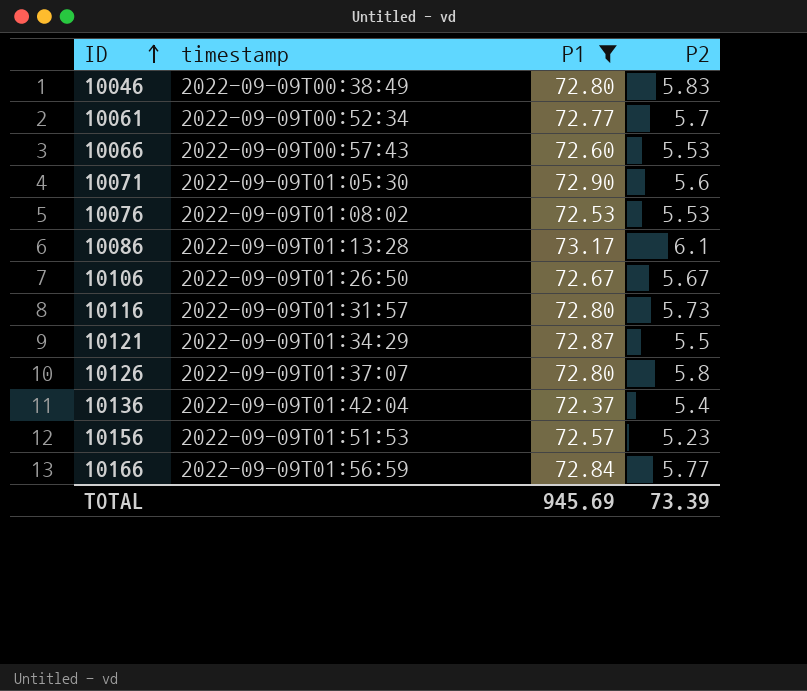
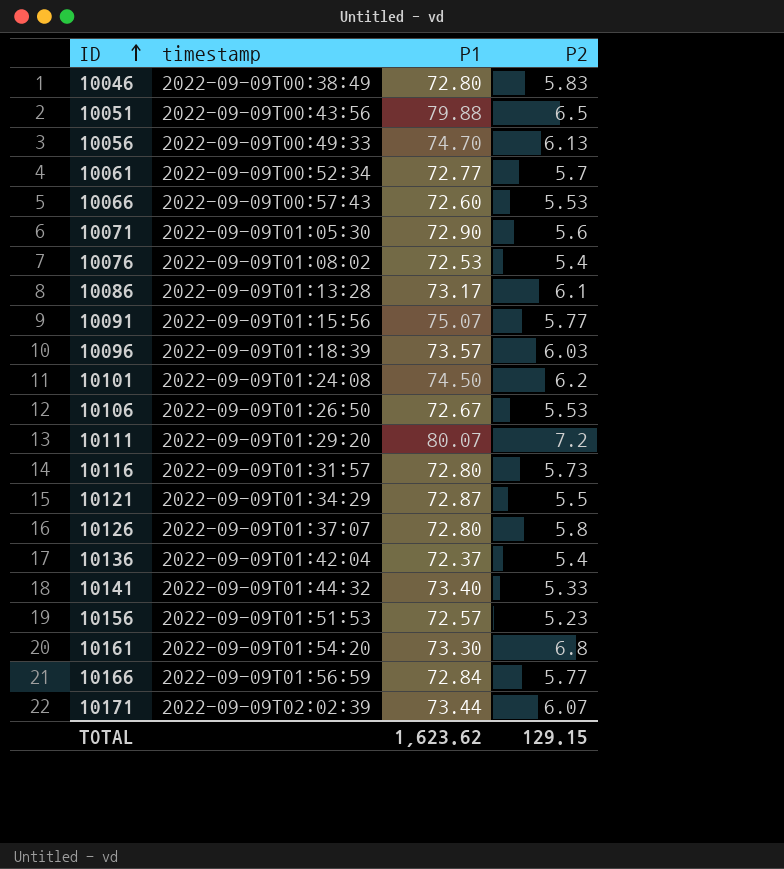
filter: P1 <= 73.17 -> none
10076 | P2: 5.53 -> 5.4
10106 | P2: 5.67 -> 5.53
TOTAL | P1: 945.69 -> 1,623.62
TOTAL | P2: 73.39 -> 129.15

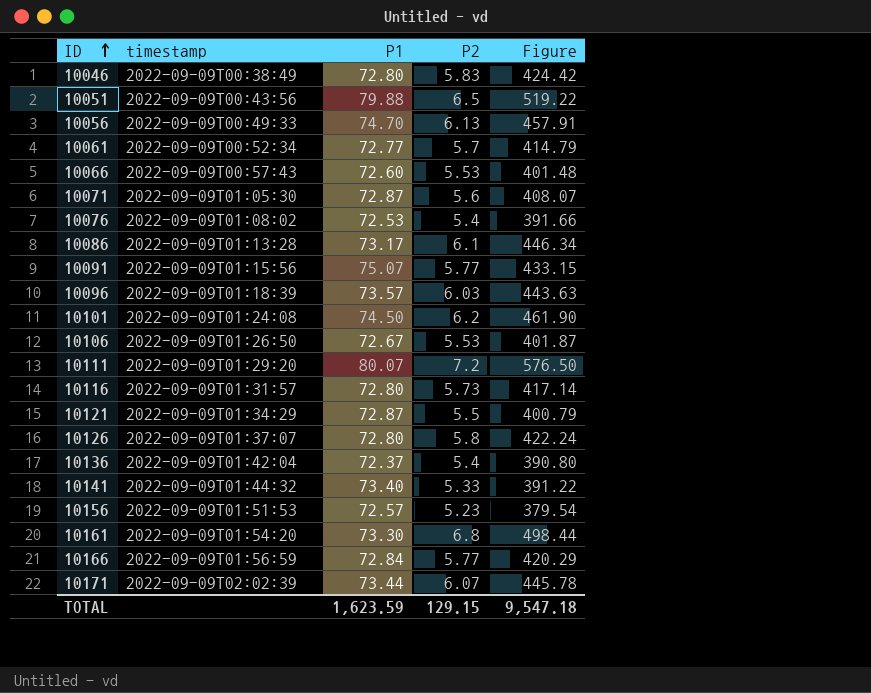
column Figure | formula: none -> [P1] * [P2]
10071 | P1: 72.90 -> 72.87
TOTAL | P1: 1,623.62 -> 1,623.59

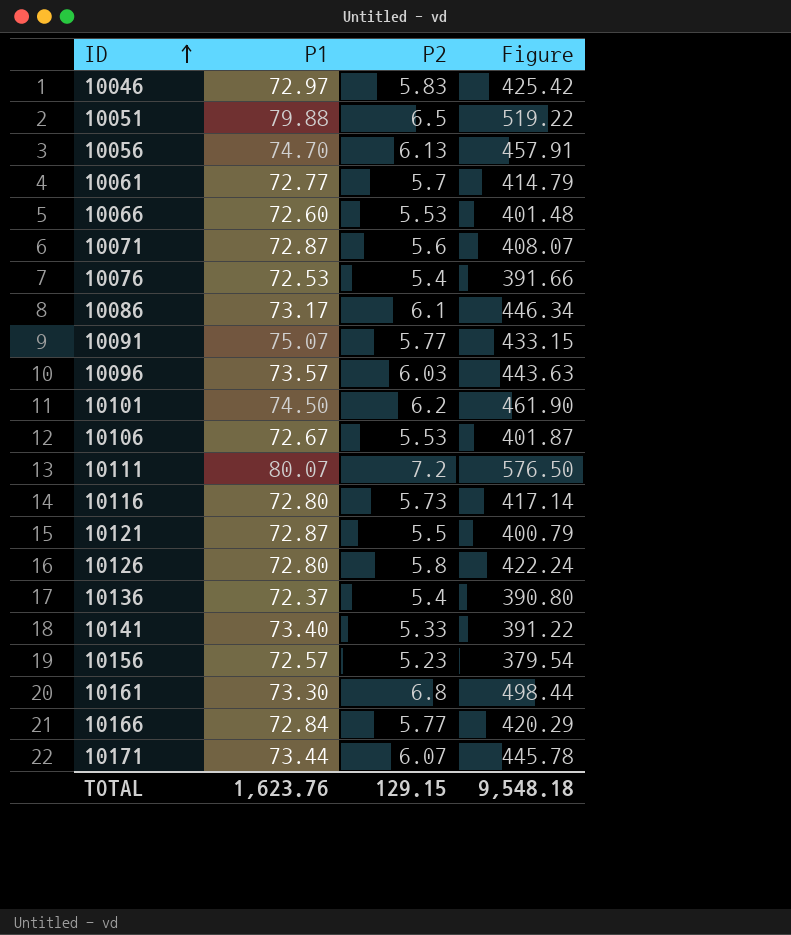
column timestamp | position: 2 -> none
10046 | P1: 72.80 -> 72.97
10046 | Figure: 424.42 -> 425.42
TOTAL | P1: 1,623.59 -> 1,623.76
TOTAL | Figure: 9,547.18 -> 9,548.18

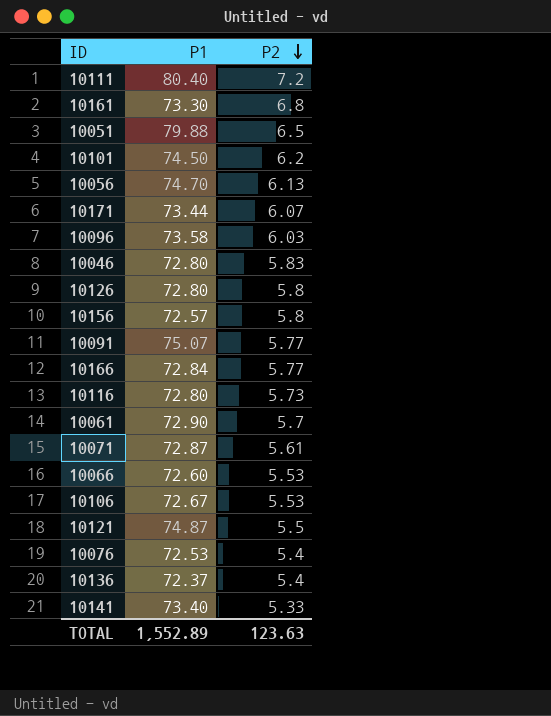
row order: ID ascending -> P2 descending
column Figure | formula: [P1] * [P2] -> none
row 10086: 73.17 | 6.1 | 446.34 -> none
10111 | P1: 80.07 -> 80.40
10096 | P1: 73.57 -> 73.58
10046 | P1: 72.97 -> 72.80
10156 | P2: 5.23 -> 5.8
10061 | P1: 72.77 -> 72.90
10071 | P2: 5.6 -> 5.61
10121 | P1: 72.87 -> 74.87
TOTAL | P1: 1,623.76 -> 1,552.89
TOTAL | P2: 129.15 -> 123.63

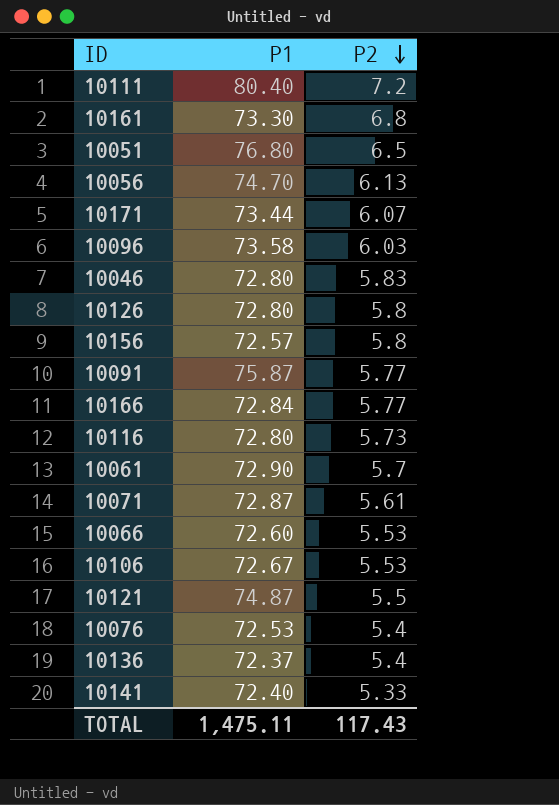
row 10101: 74.50 | 6.2 -> none
10051 | P1: 79.88 -> 76.80
10091 | P1: 75.07 -> 75.87
10141 | P1: 73.40 -> 72.40
TOTAL | P1: 1,552.89 -> 1,475.11
TOTAL | P2: 123.63 -> 117.43

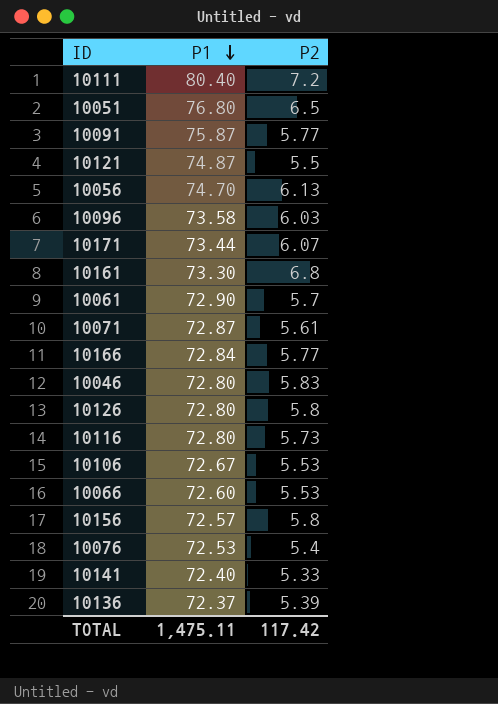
row order: P2 descending -> P1 descending
10136 | P2: 5.4 -> 5.39
TOTAL | P2: 117.43 -> 117.42

